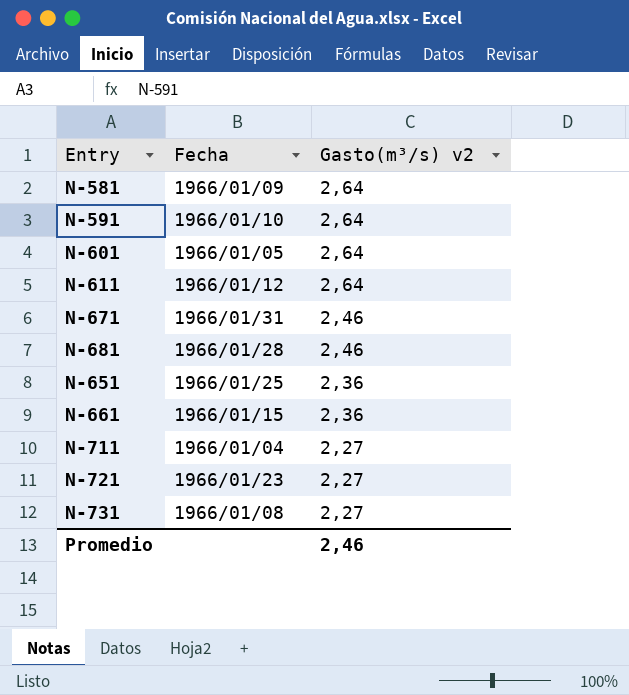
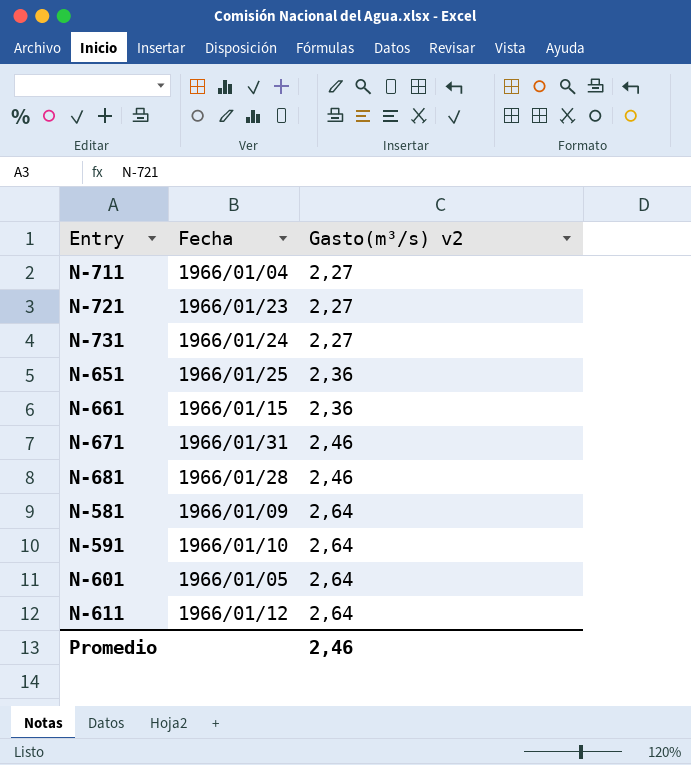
row order: Gasto(m³/s) v2 descending -> Gasto(m³/s) v2 ascending
N-731 | Fecha: 1966/01/08 -> 1966/01/24

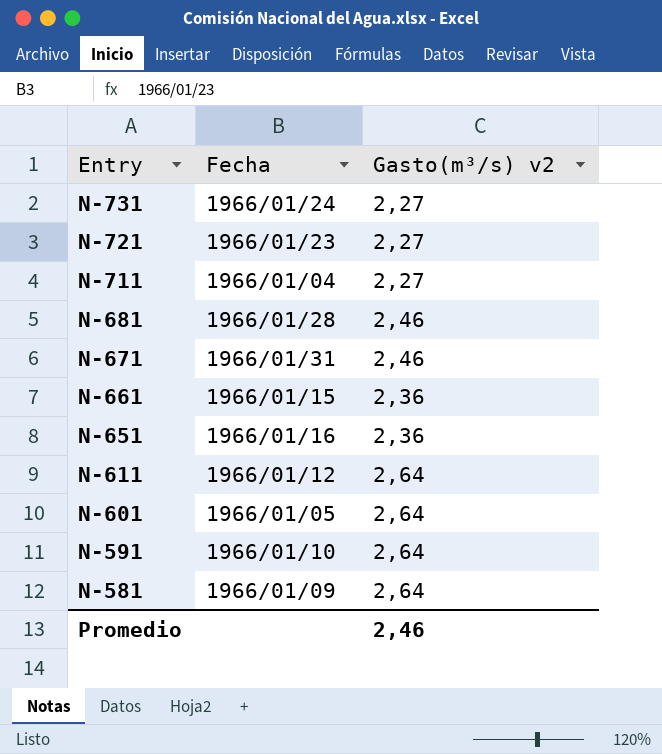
row order: Gasto(m³/s) v2 ascending -> Entry descending
N-651 | Fecha: 1966/01/25 -> 1966/01/16

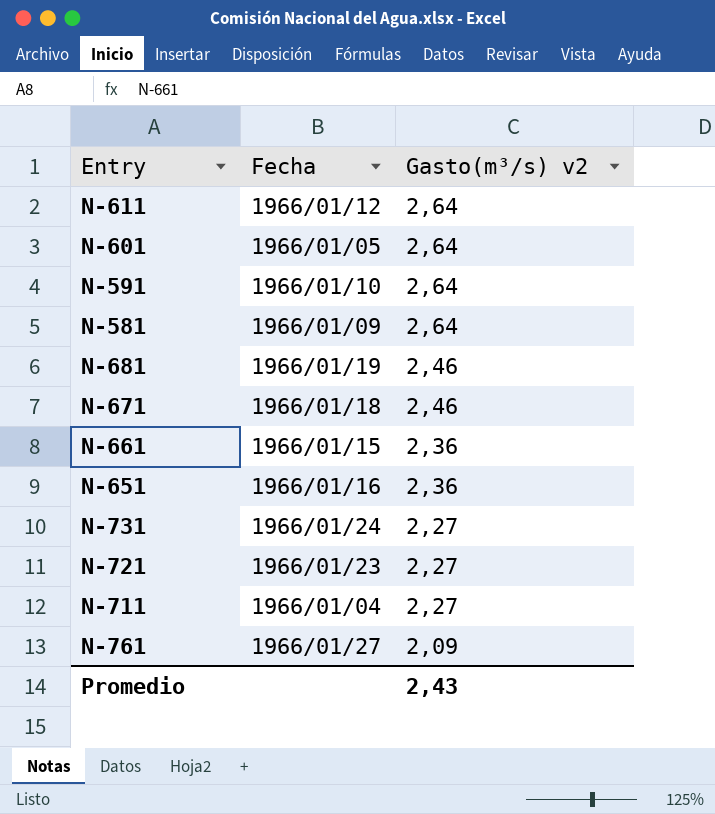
row order: Entry descending -> Gasto(m³/s) v2 descending
N-681 | Fecha: 1966/01/28 -> 1966/01/19
N-671 | Fecha: 1966/01/31 -> 1966/01/18
row N-761: none -> 1966/01/27 | 2,09
Promedio | Gasto(m³/s) v2: 2,46 -> 2,43

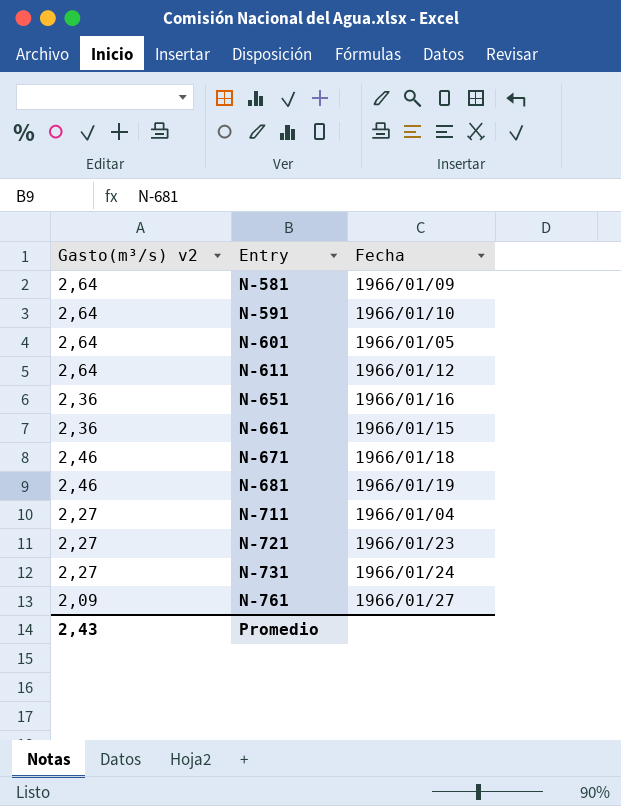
row order: Gasto(m³/s) v2 descending -> Entry ascending
column Gasto(m³/s) v2 | position: 3 -> 1

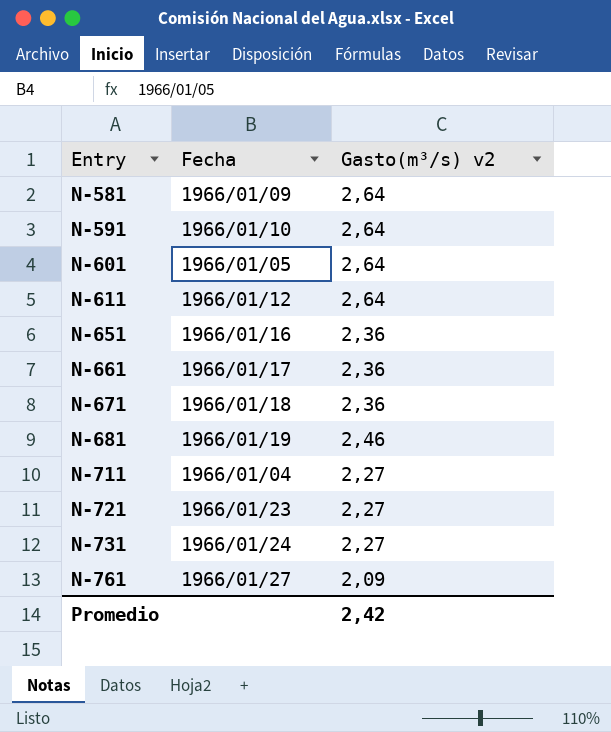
column Gasto(m³/s) v2 | position: 1 -> 3
N-661 | Fecha: 1966/01/15 -> 1966/01/17
N-671 | Gasto(m³/s) v2: 2,46 -> 2,36
Promedio | Gasto(m³/s) v2: 2,43 -> 2,42

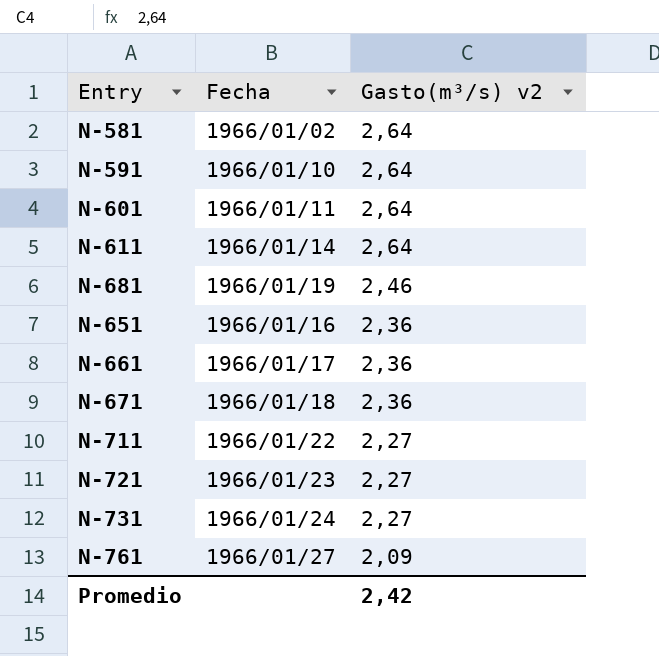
row order: Entry ascending -> Gasto(m³/s) v2 descending
N-581 | Fecha: 1966/01/09 -> 1966/01/02
N-601 | Fecha: 1966/01/05 -> 1966/01/11
N-611 | Fecha: 1966/01/12 -> 1966/01/14
N-711 | Fecha: 1966/01/04 -> 1966/01/22

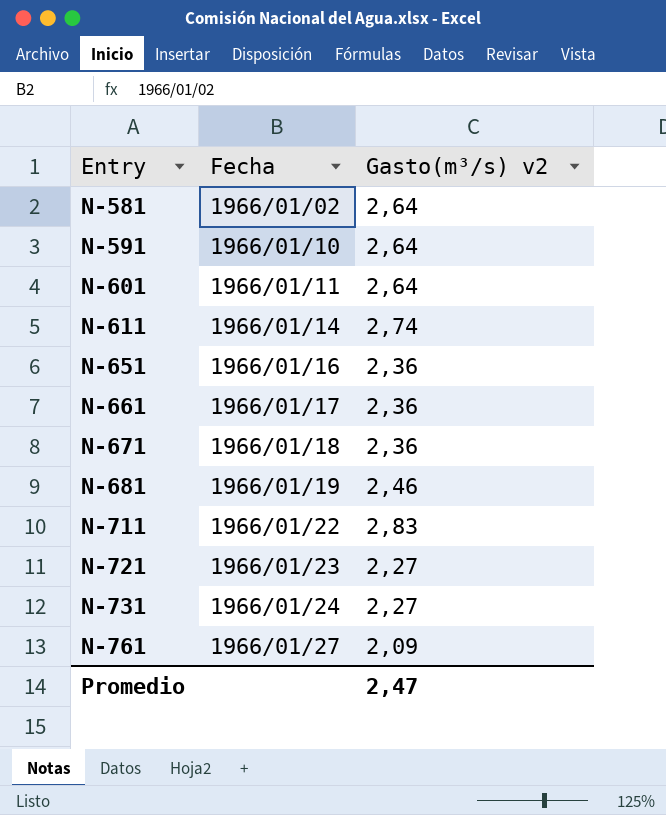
row order: Gasto(m³/s) v2 descending -> Entry ascending
N-611 | Gasto(m³/s) v2: 2,64 -> 2,74
N-711 | Gasto(m³/s) v2: 2,27 -> 2,83
Promedio | Gasto(m³/s) v2: 2,42 -> 2,47

